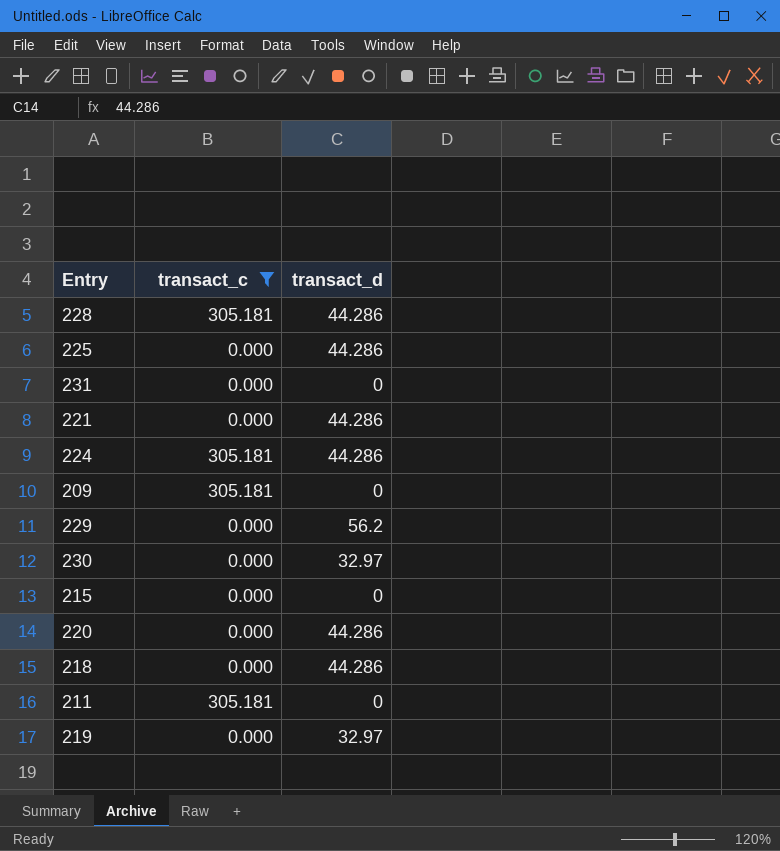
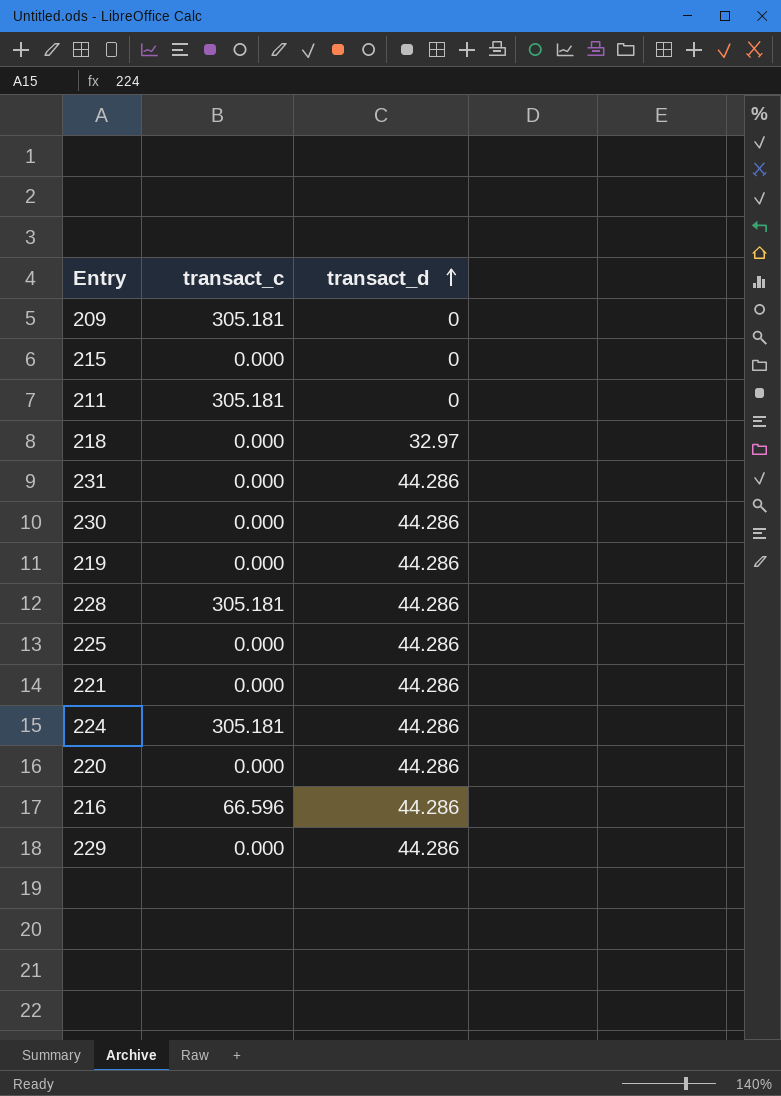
filter: transact_c != 66.596 -> none
row order: none -> transact_d ascending
218 | transact_d: 44.286 -> 32.97
231 | transact_d: 0 -> 44.286
230 | transact_d: 32.97 -> 44.286
219 | transact_d: 32.97 -> 44.286
229 | transact_d: 56.2 -> 44.286

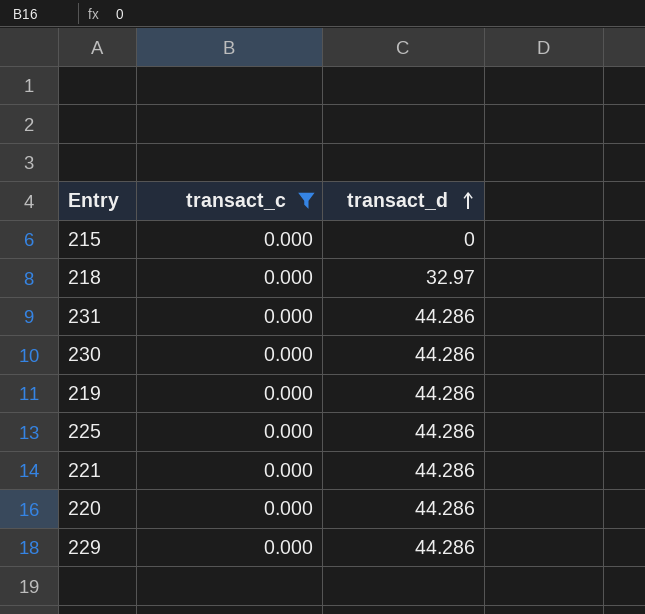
filter: none -> transact_c = 0.000

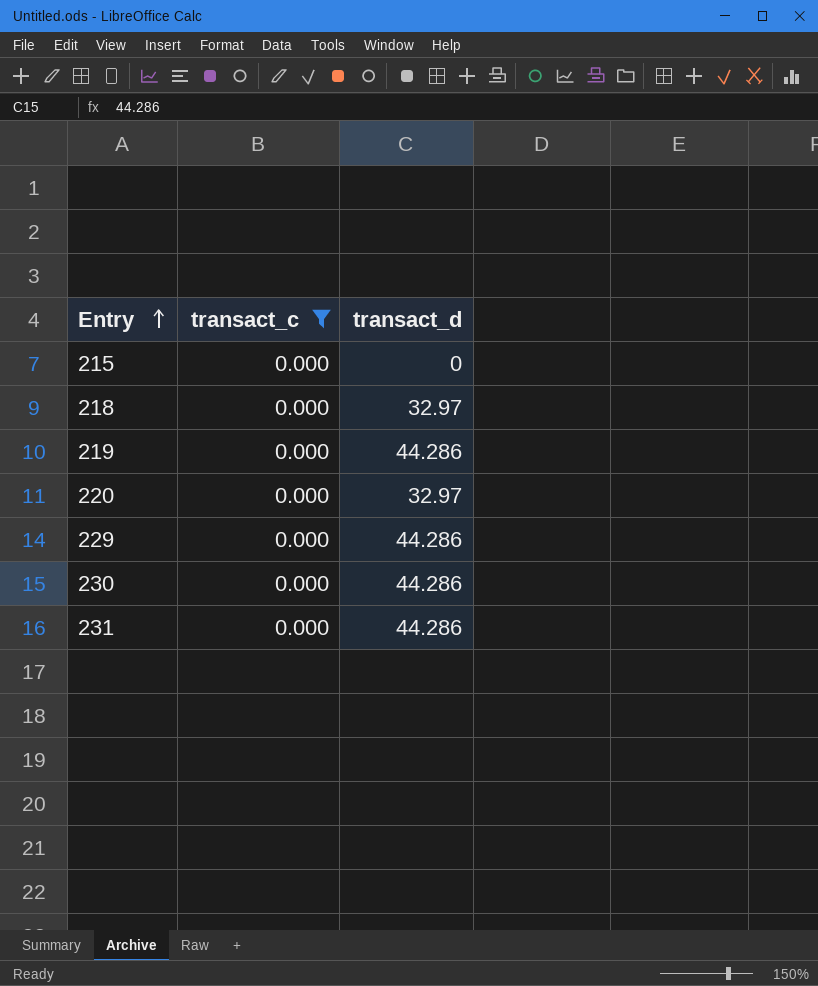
row order: transact_d ascending -> Entry ascending
row 225: 0.000 | 44.286 -> none
row 221: 0.000 | 44.286 -> none
220 | transact_d: 44.286 -> 32.97

